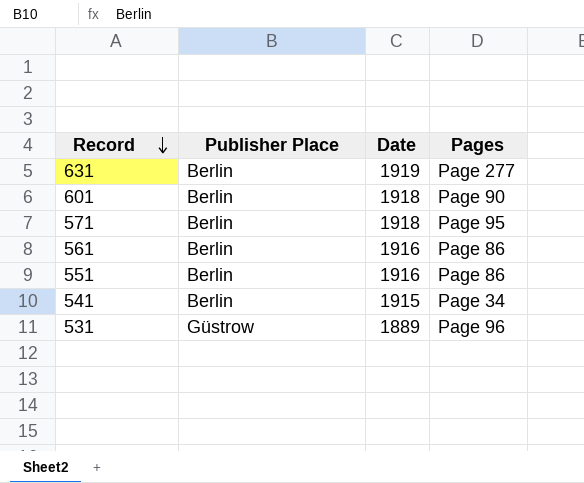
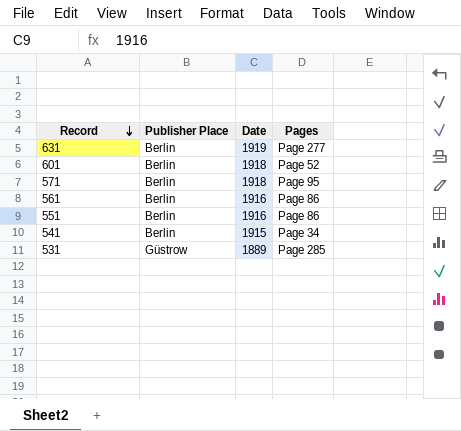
601 | Pages: Page 90 -> Page 52
531 | Pages: Page 96 -> Page 285

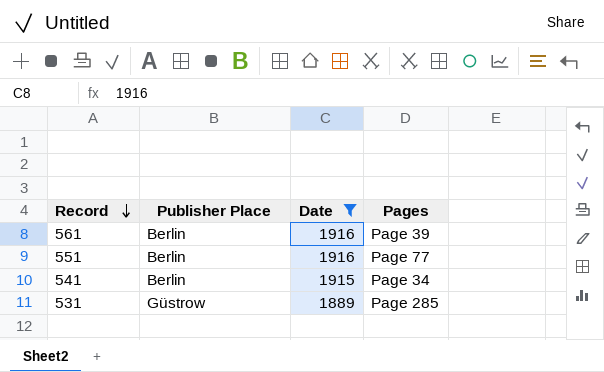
filter: none -> Date <= 1916
561 | Pages: Page 86 -> Page 39
551 | Pages: Page 86 -> Page 77

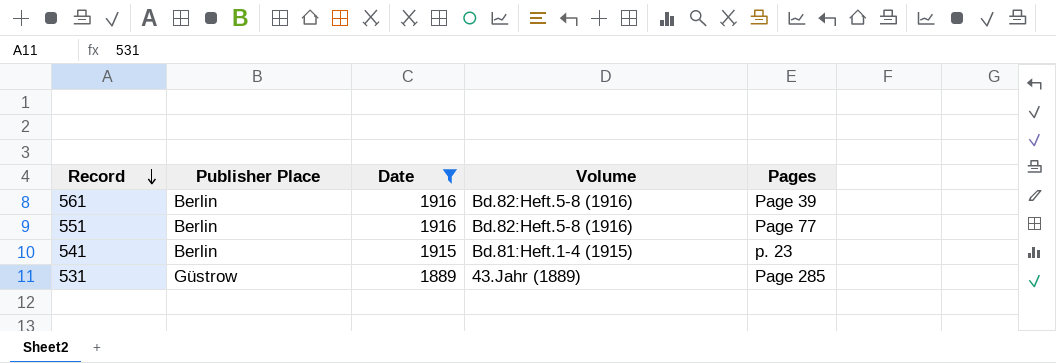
column Volume | position: none -> 4
541 | Pages: Page 34 -> p. 23

